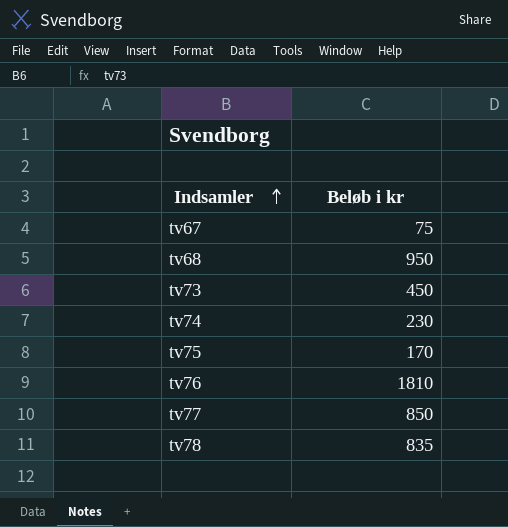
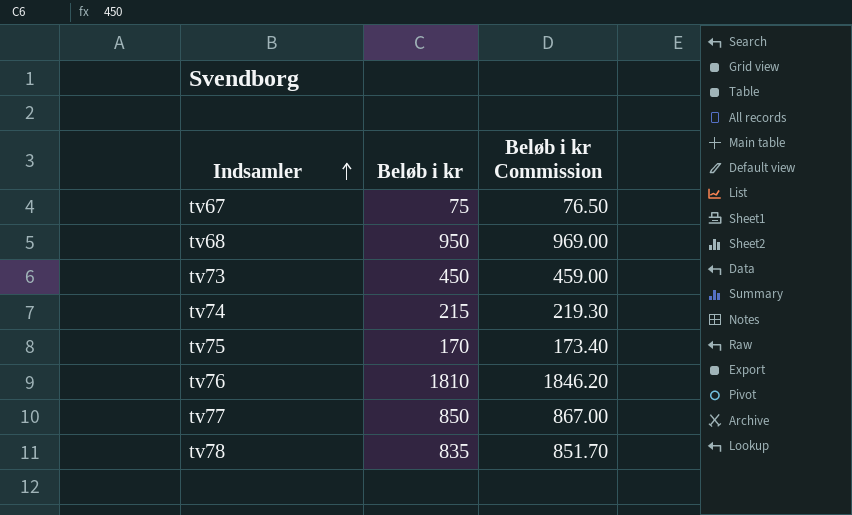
column Beløb i kr Commission | formula: none -> [Beløb i kr] * 1.02
tv74 | Beløb i kr: 230 -> 215

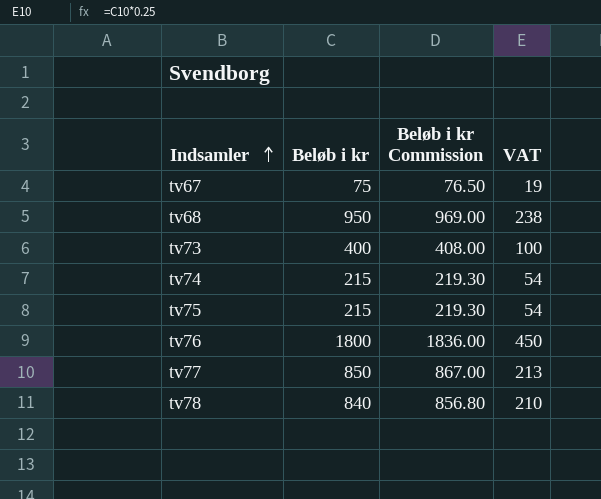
column VAT | formula: none -> [Beløb i kr] * 0.25
tv73 | Beløb i kr: 450 -> 400
tv73 | Beløb i kr Commission: 459.00 -> 408.00
tv75 | Beløb i kr: 170 -> 215
tv75 | Beløb i kr Commission: 173.40 -> 219.30
tv76 | Beløb i kr: 1810 -> 1800
tv76 | Beløb i kr Commission: 1846.20 -> 1836.00
tv78 | Beløb i kr: 835 -> 840
tv78 | Beløb i kr Commission: 851.70 -> 856.80

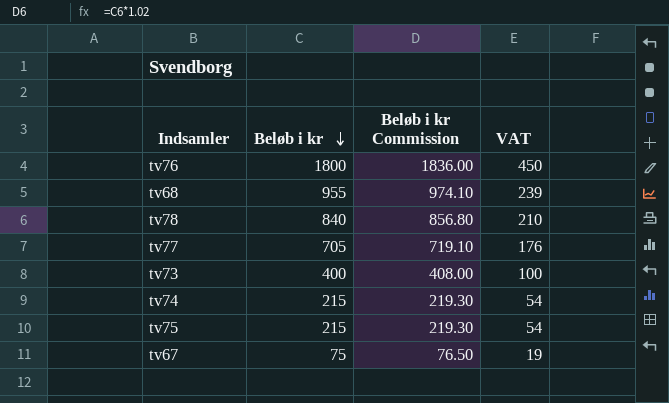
row order: Indsamler ascending -> Beløb i kr descending
tv68 | Beløb i kr: 950 -> 955
tv68 | Beløb i kr Commission: 969.00 -> 974.10
tv68 | VAT: 238 -> 239
tv77 | Beløb i kr: 850 -> 705
tv77 | Beløb i kr Commission: 867.00 -> 719.10
tv77 | VAT: 213 -> 176

